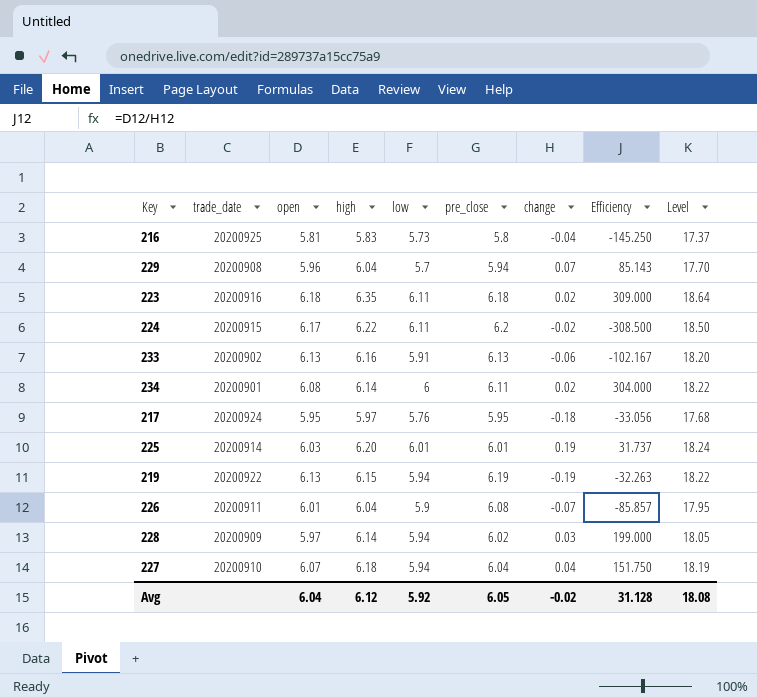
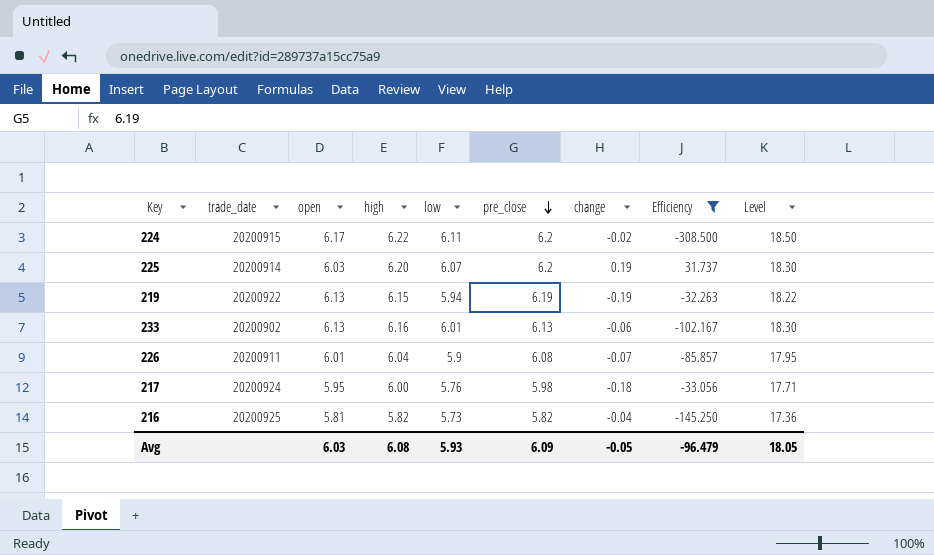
filter: none -> Efficiency <= 31.737
row order: none -> pre_close descending
225 | low: 6.01 -> 6.07
225 | pre_close: 6.01 -> 6.2
225 | Level: 18.24 -> 18.30
233 | low: 5.91 -> 6.01
233 | Level: 18.20 -> 18.30
217 | high: 5.97 -> 6.00
217 | pre_close: 5.95 -> 5.98
217 | Level: 17.68 -> 17.71
216 | high: 5.83 -> 5.82
216 | pre_close: 5.8 -> 5.82
216 | Level: 17.37 -> 17.36
Avg | open: 6.04 -> 6.03
Avg | high: 6.12 -> 6.08
Avg | low: 5.92 -> 5.93
Avg | pre_close: 6.05 -> 6.09
Avg | change: -0.02 -> -0.05
Avg | Efficiency: 31.128 -> -96.479
Avg | Level: 18.08 -> 18.05

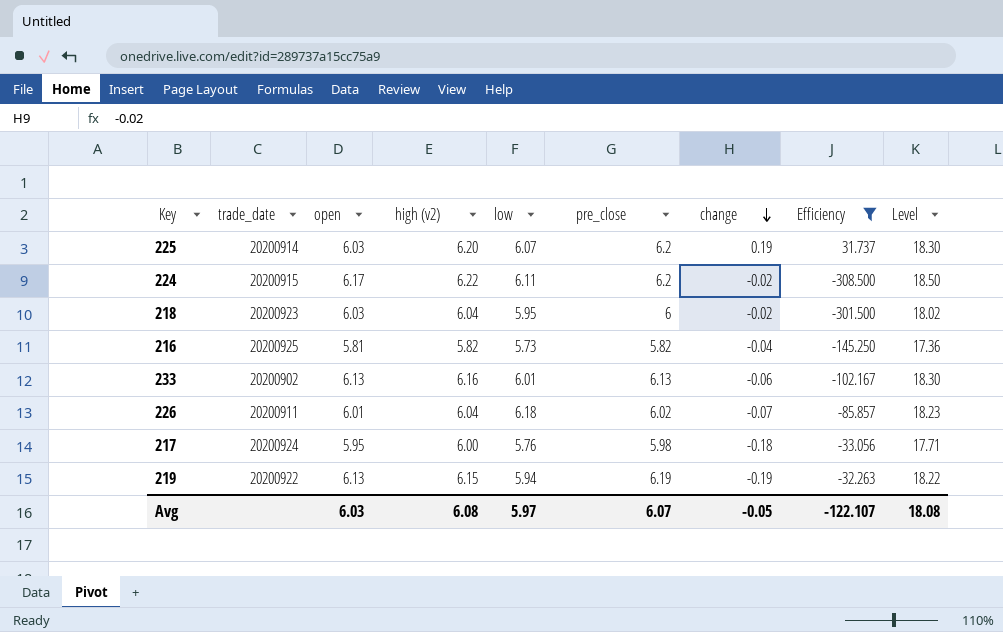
row order: pre_close descending -> change descending
column name: high -> high (v2)
row 218: none -> 20200923 | 6.03 | 6.04 | 5.95 | 6 | -0.02 | -301.500 | 18.02
226 | low: 5.9 -> 6.18
226 | pre_close: 6.08 -> 6.02
226 | Level: 17.95 -> 18.23
Avg | low: 5.93 -> 5.97
Avg | pre_close: 6.09 -> 6.07
Avg | Efficiency: -96.479 -> -122.107
Avg | Level: 18.05 -> 18.08

